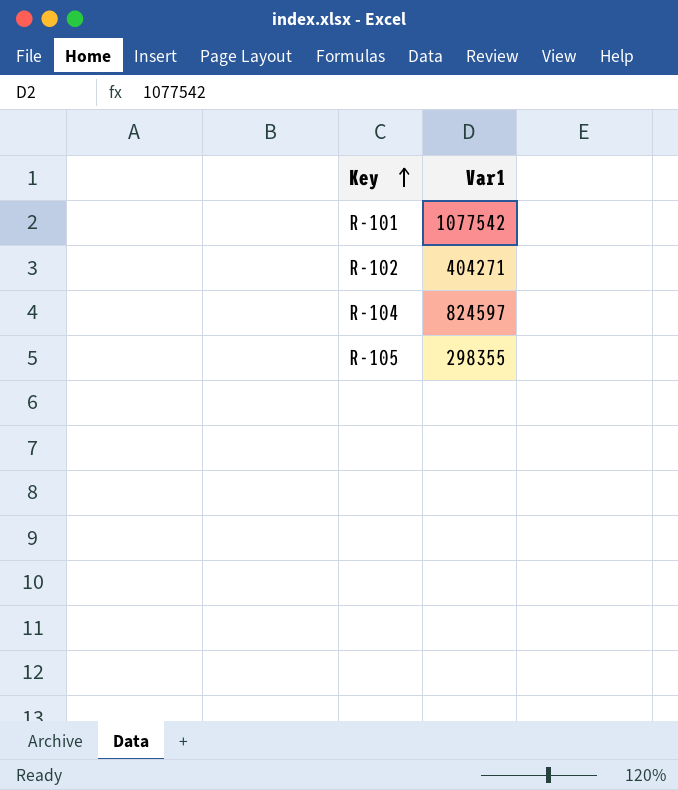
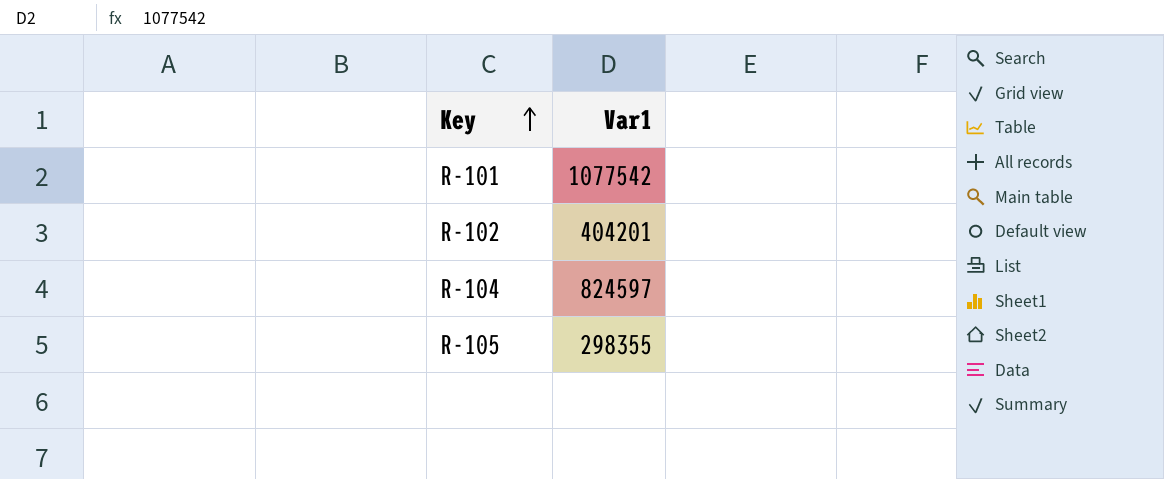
R-102 | Var1: 404271 -> 404201

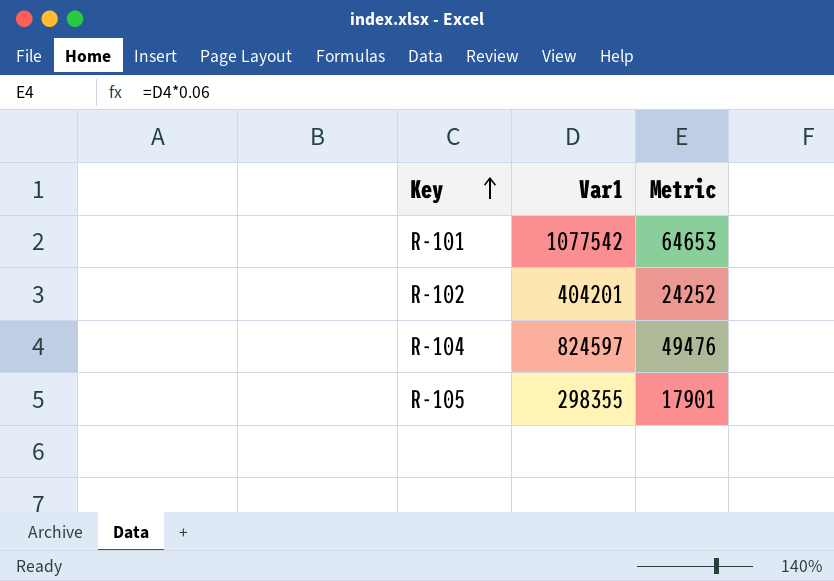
column Metric | formula: none -> [Var1] * 0.06

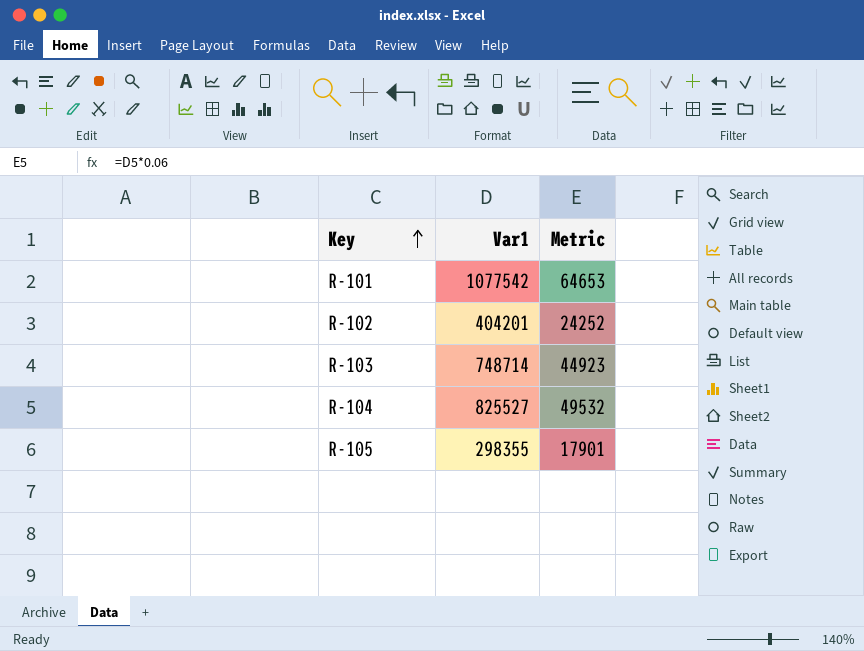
row R-103: none -> 748714 | 44923
R-104 | Var1: 824597 -> 825527
R-104 | Metric: 49476 -> 49532

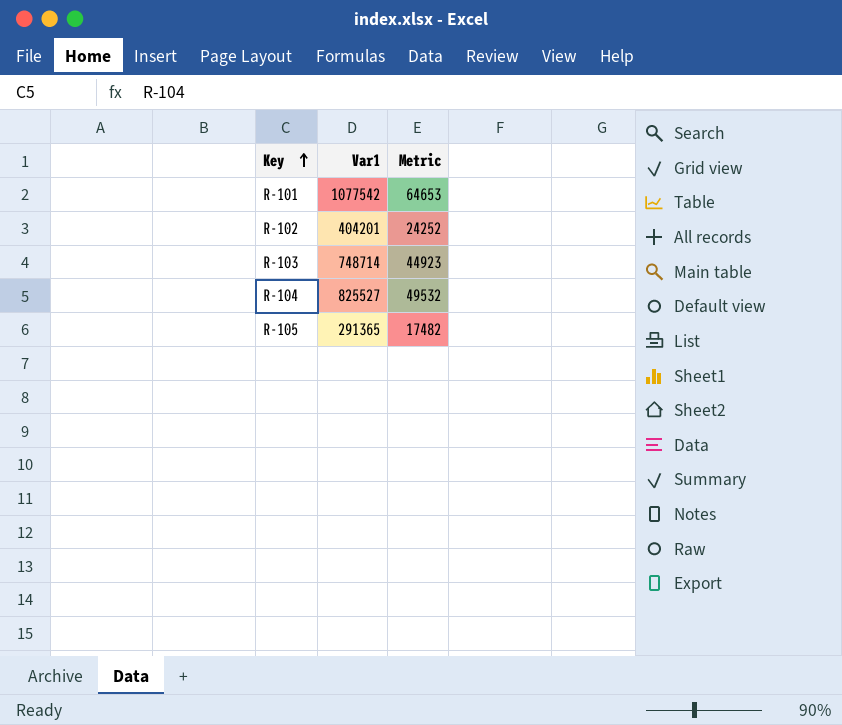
R-105 | Var1: 298355 -> 291365
R-105 | Metric: 17901 -> 17482

